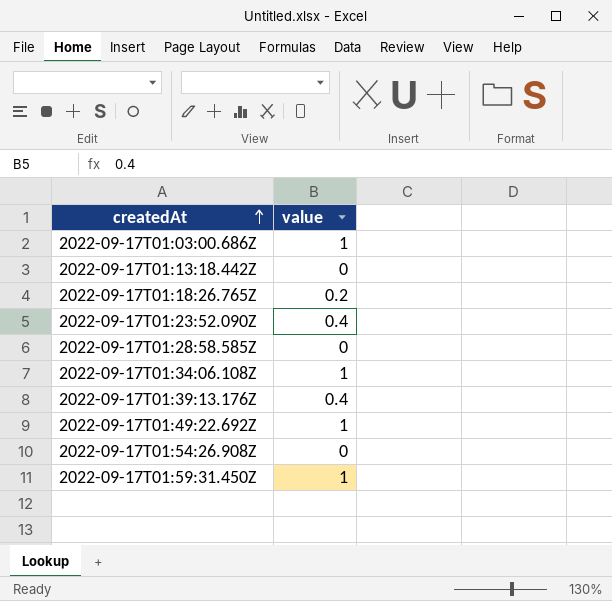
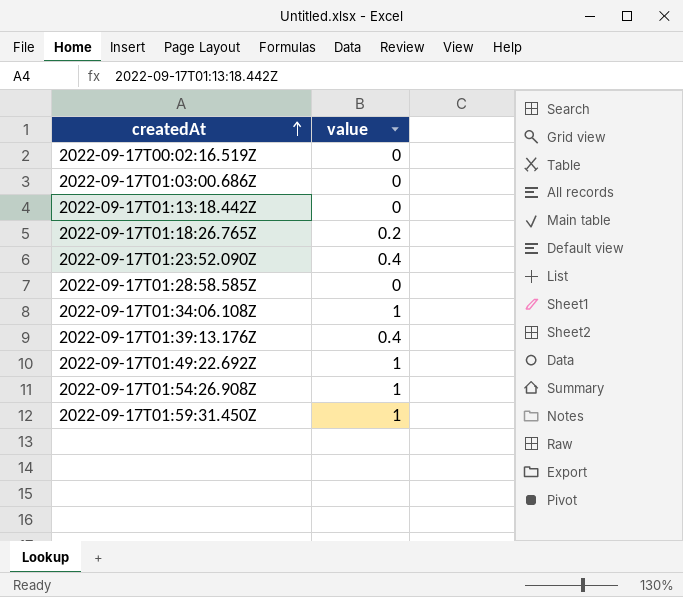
row 2022-09-17T00:02:16.519Z: none -> 0
2022-09-17T01:03:00.686Z | value: 1 -> 0
2022-09-17T01:54:26.908Z | value: 0 -> 1

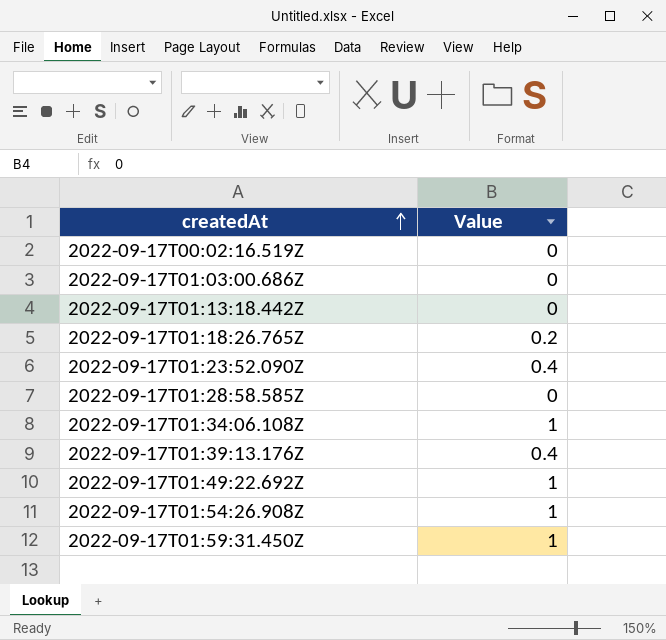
column name: value -> Value

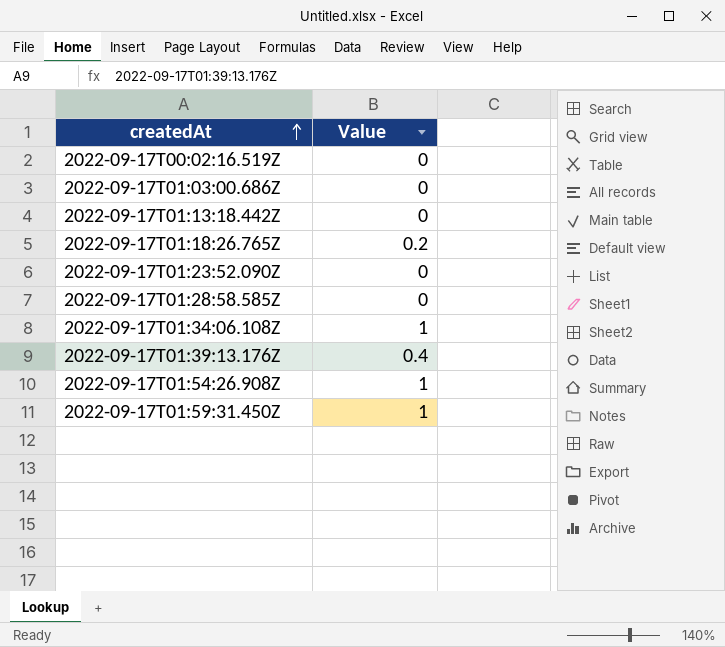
row 2022-09-17T01:49:22.692Z: 1 -> none
2022-09-17T01:23:52.090Z | Value: 0.4 -> 0

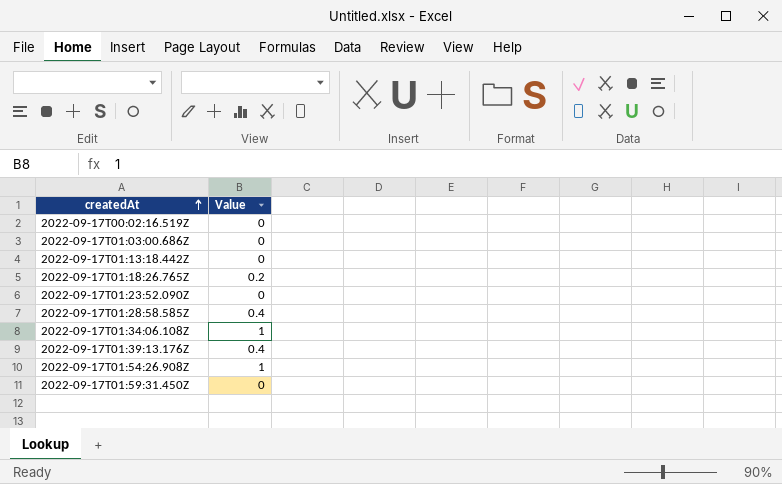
2022-09-17T01:28:58.585Z | Value: 0 -> 0.4
2022-09-17T01:59:31.450Z | Value: 1 -> 0

